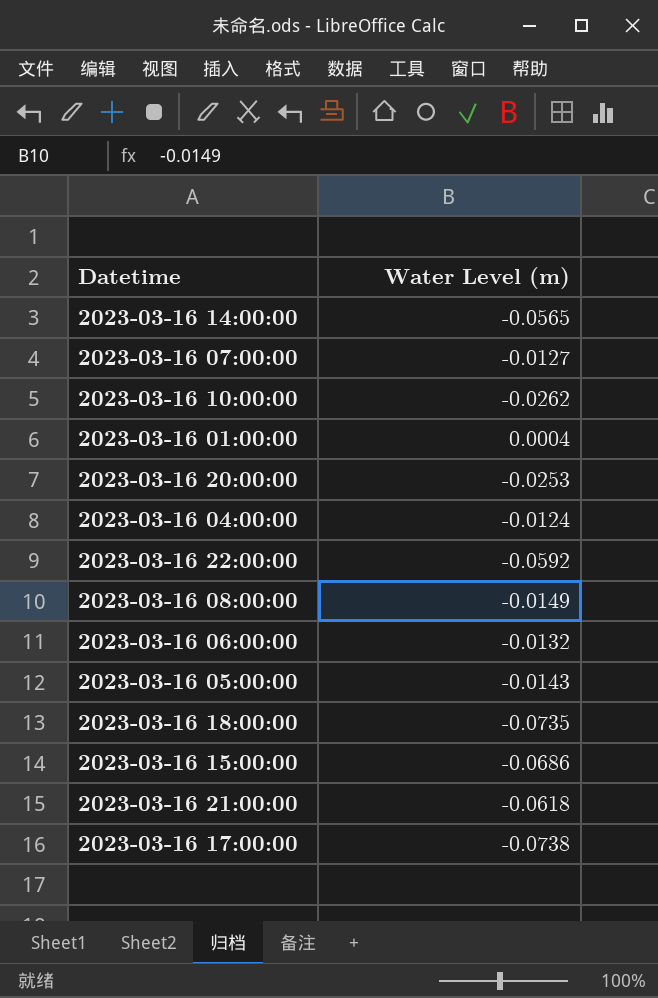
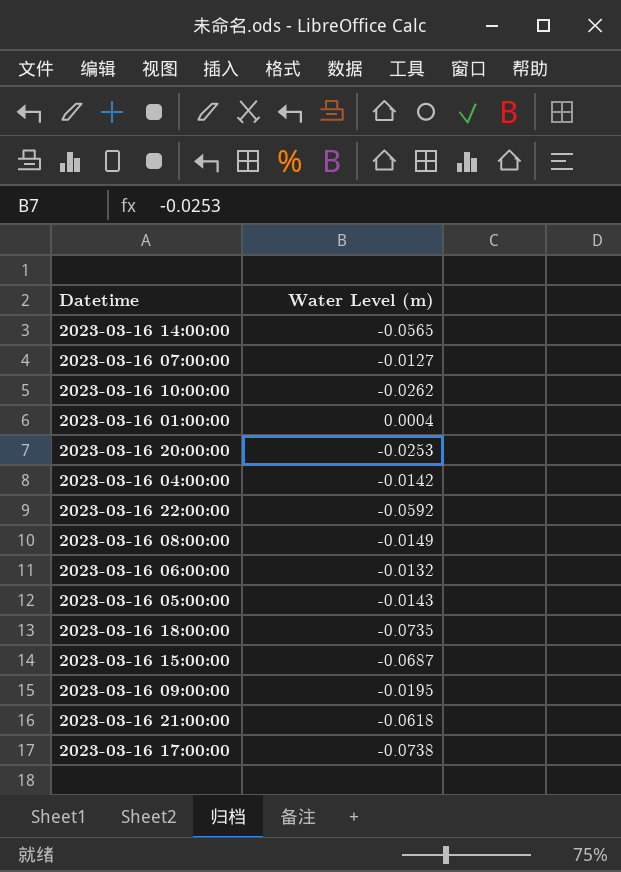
2023-03-16 04:00:00 | Water Level (m): -0.0124 -> -0.0142
2023-03-16 15:00:00 | Water Level (m): -0.0686 -> -0.0687
row 2023-03-16 09:00:00: none -> -0.0195

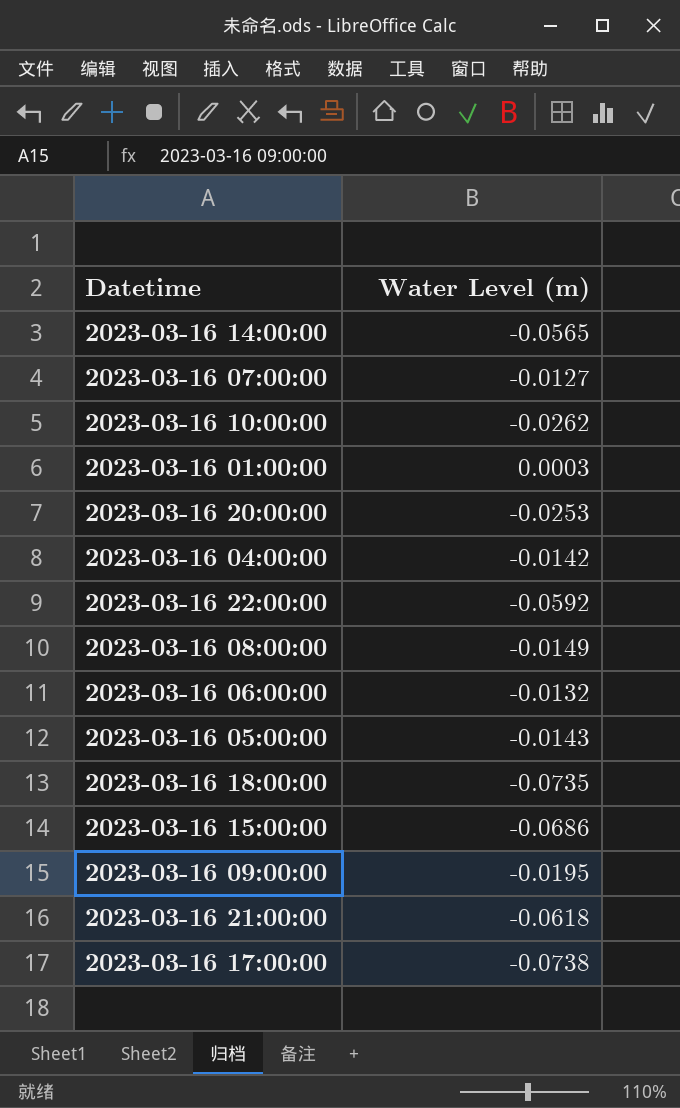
2023-03-16 01:00:00 | Water Level (m): 0.0004 -> 0.0003
2023-03-16 15:00:00 | Water Level (m): -0.0687 -> -0.0686

